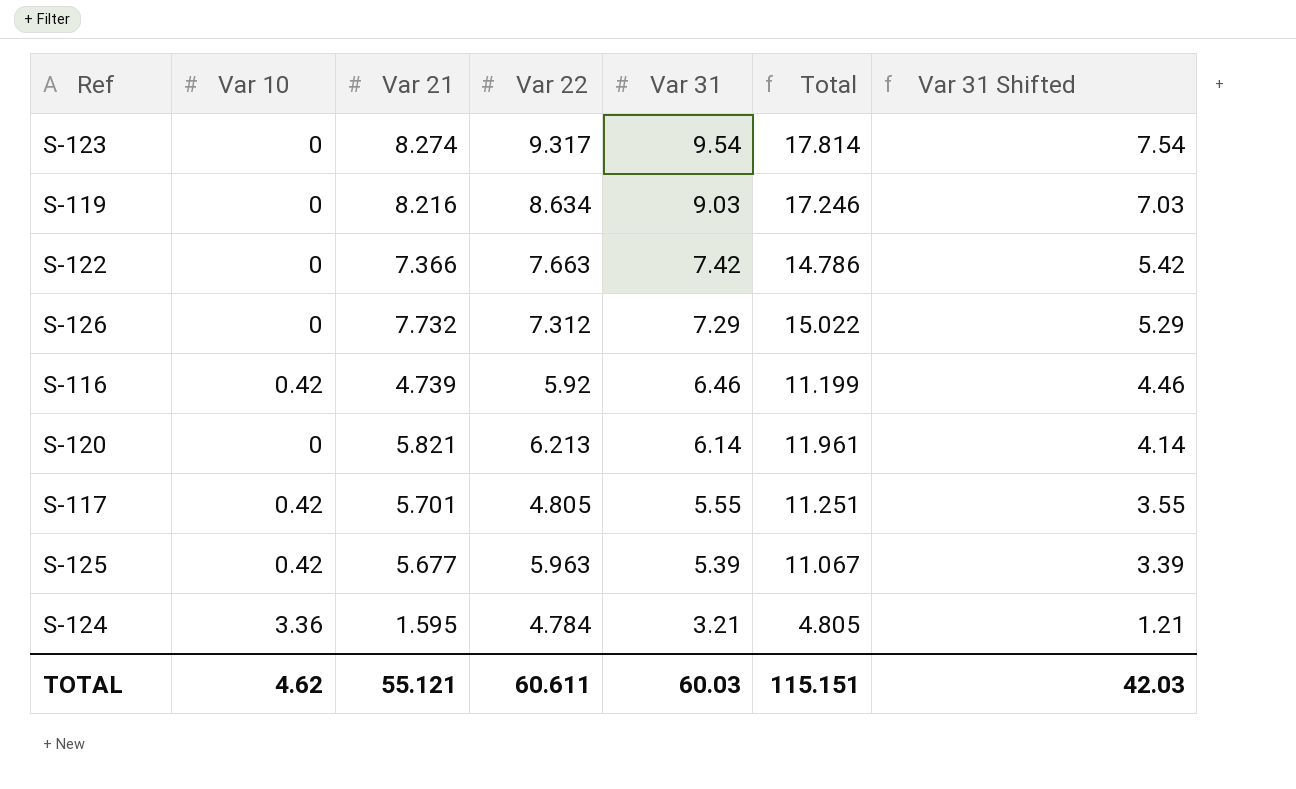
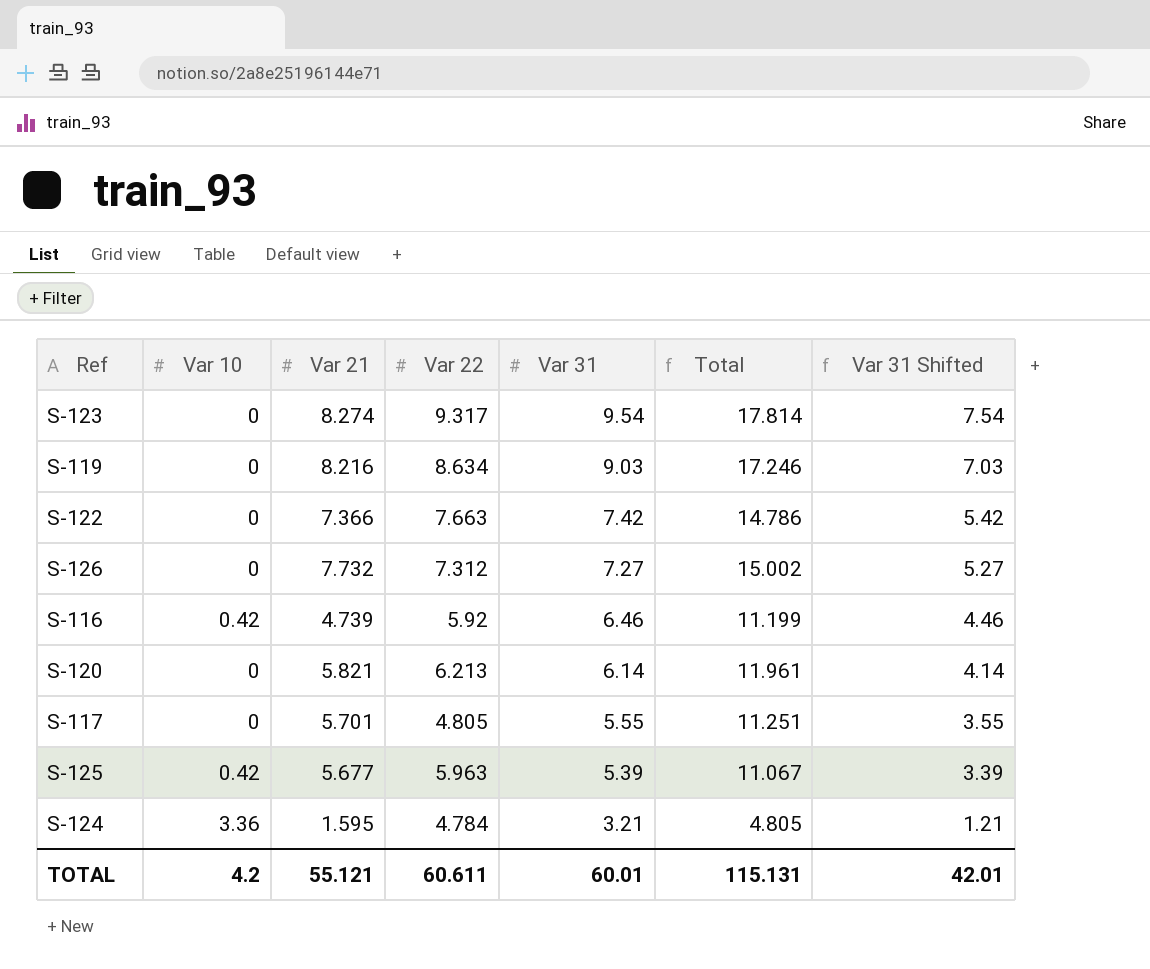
S-126 | Var 31: 7.29 -> 7.27
S-126 | Total: 15.022 -> 15.002
S-126 | Var 31 Shifted: 5.29 -> 5.27
S-117 | Var 10: 0.42 -> 0
TOTAL | Var 10: 4.62 -> 4.2
TOTAL | Var 31: 60.03 -> 60.01
TOTAL | Total: 115.151 -> 115.131
TOTAL | Var 31 Shifted: 42.03 -> 42.01

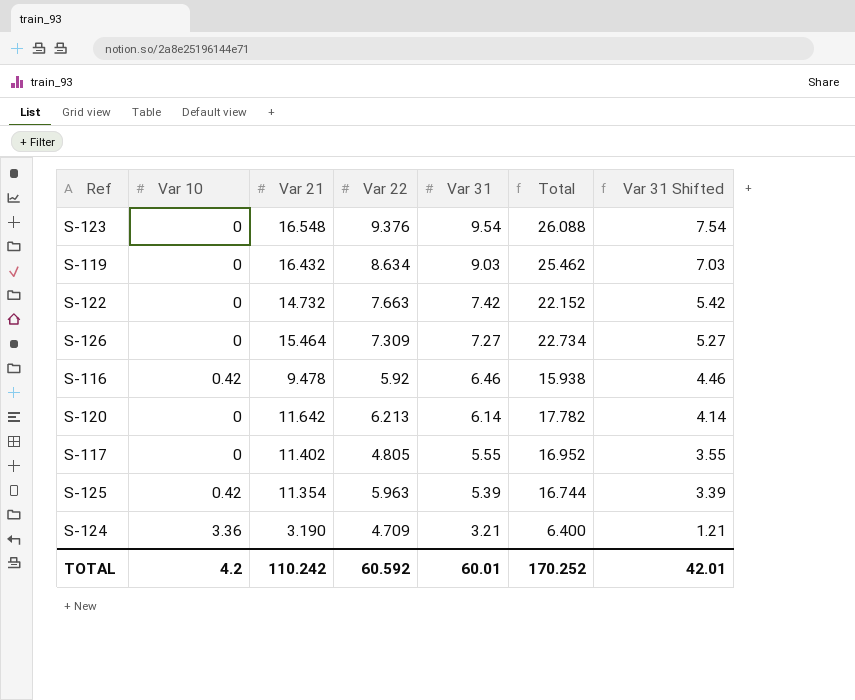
S-123 | Var 21: 8.274 -> 16.548
S-123 | Var 22: 9.317 -> 9.376
S-123 | Total: 17.814 -> 26.088
S-119 | Var 21: 8.216 -> 16.432
S-119 | Total: 17.246 -> 25.462
S-122 | Var 21: 7.366 -> 14.732
S-122 | Total: 14.786 -> 22.152
S-126 | Var 21: 7.732 -> 15.464
S-126 | Var 22: 7.312 -> 7.309
S-126 | Total: 15.002 -> 22.734
S-116 | Var 21: 4.739 -> 9.478
S-116 | Total: 11.199 -> 15.938
S-120 | Var 21: 5.821 -> 11.642
S-120 | Total: 11.961 -> 17.782
S-117 | Var 21: 5.701 -> 11.402
S-117 | Total: 11.251 -> 16.952
S-125 | Var 21: 5.677 -> 11.354
S-125 | Total: 11.067 -> 16.744
S-124 | Var 21: 1.595 -> 3.190
S-124 | Var 22: 4.784 -> 4.709
S-124 | Total: 4.805 -> 6.400
TOTAL | Var 21: 55.121 -> 110.242
TOTAL | Var 22: 60.611 -> 60.592
TOTAL | Total: 115.131 -> 170.252

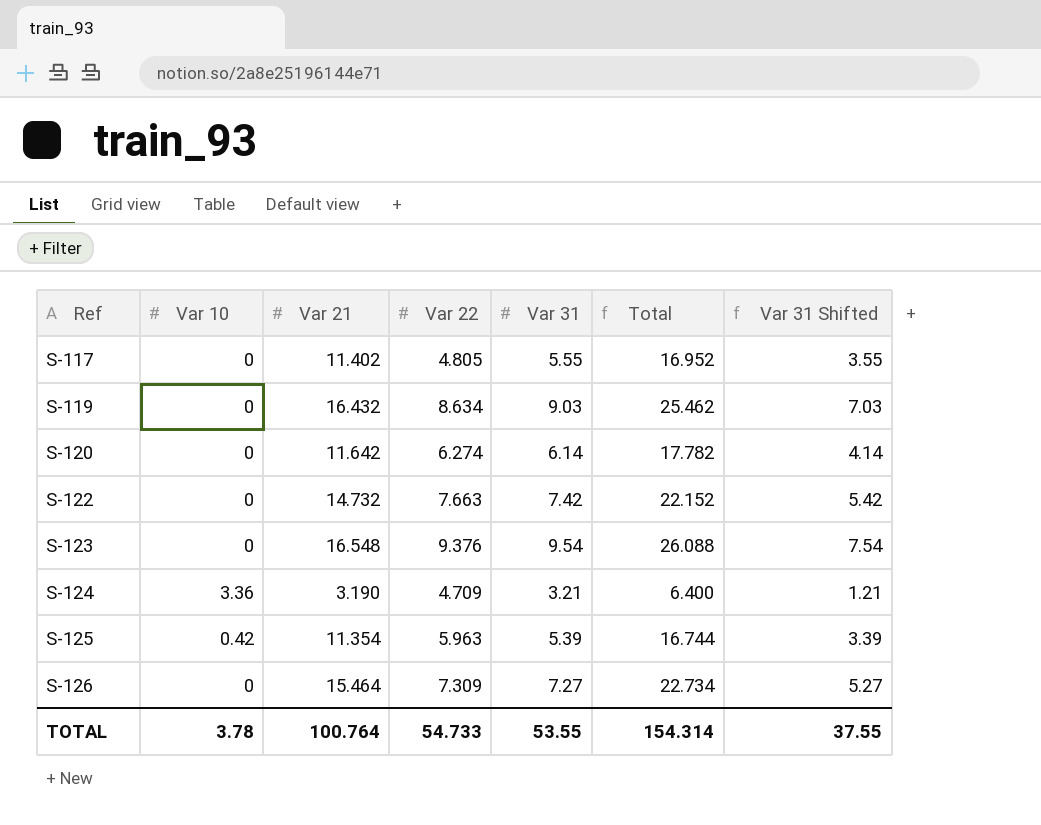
row order: Var 31 descending -> Ref ascending
row S-116: 0.42 | 9.478 | 5.92 | 6.46 | 15.938 | 4.46 -> none
S-120 | Var 22: 6.213 -> 6.274
TOTAL | Var 10: 4.2 -> 3.78
TOTAL | Var 21: 110.242 -> 100.764
TOTAL | Var 22: 60.592 -> 54.733
TOTAL | Var 31: 60.01 -> 53.55
TOTAL | Total: 170.252 -> 154.314
TOTAL | Var 31 Shifted: 42.01 -> 37.55

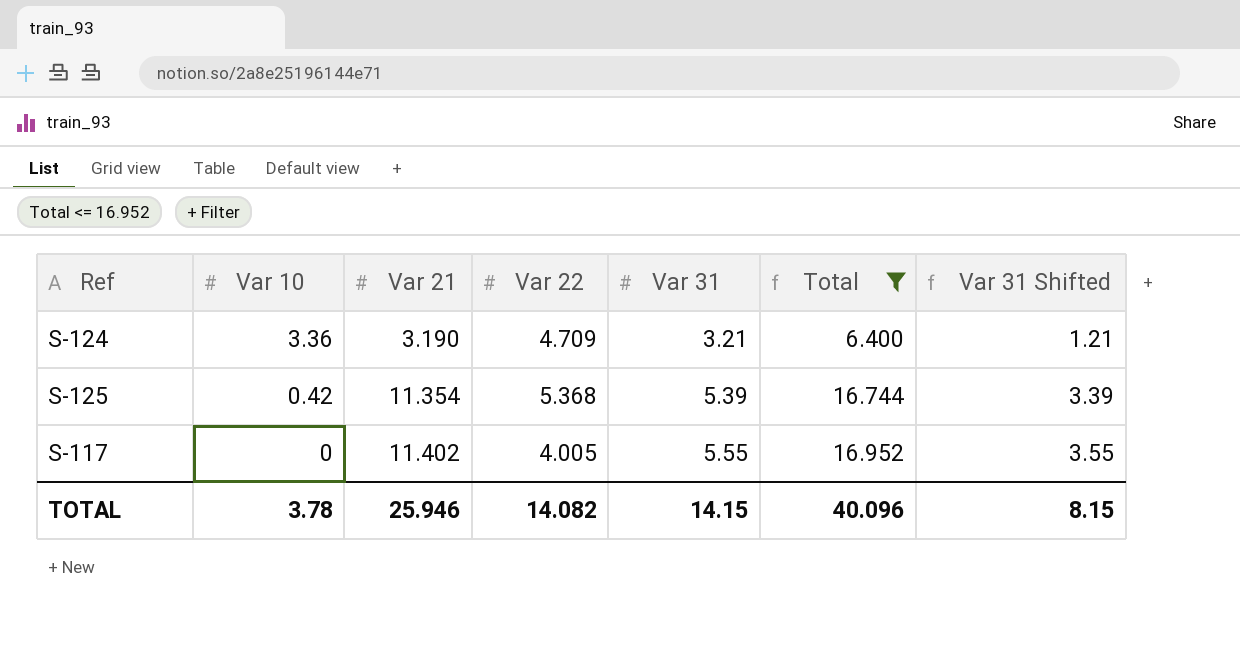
filter: none -> Total <= 16.952
row order: Ref ascending -> Var 10 descending
S-125 | Var 22: 5.963 -> 5.368
S-117 | Var 22: 4.805 -> 4.005
TOTAL | Var 21: 100.764 -> 25.946
TOTAL | Var 22: 54.733 -> 14.082
TOTAL | Var 31: 53.55 -> 14.15
TOTAL | Total: 154.314 -> 40.096
TOTAL | Var 31 Shifted: 37.55 -> 8.15

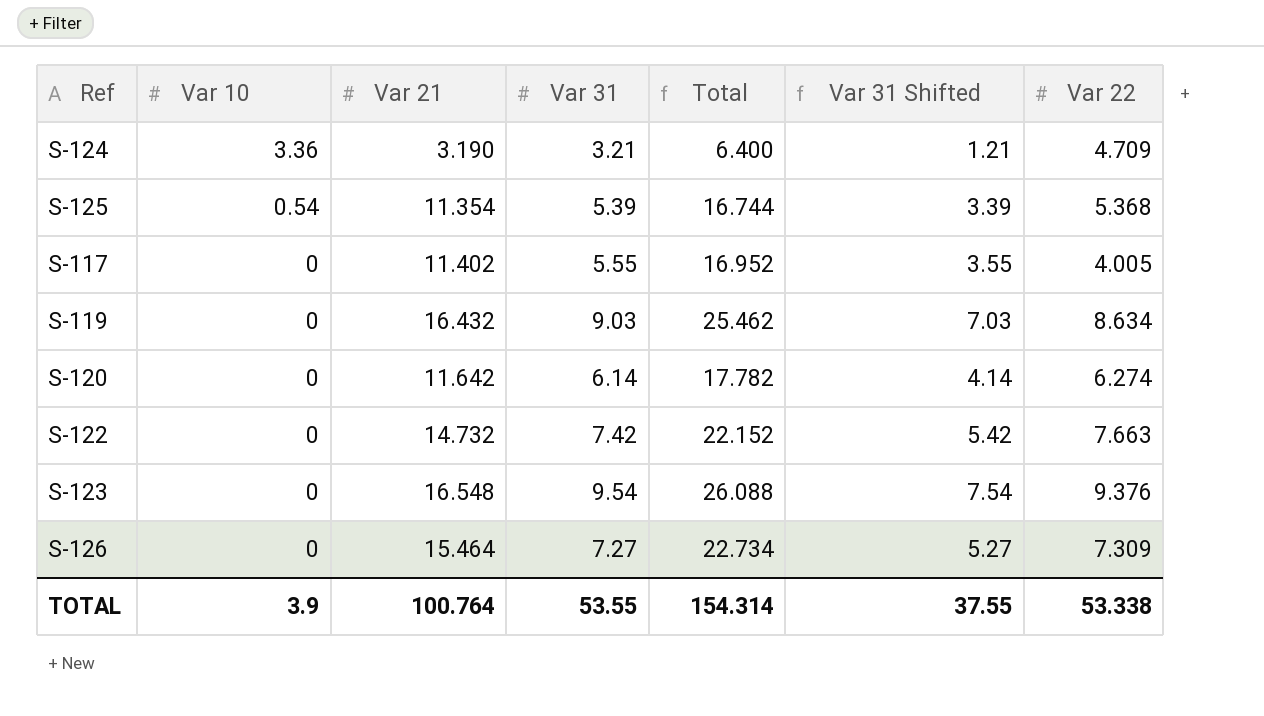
filter: Total <= 16.952 -> none
column Var 22 | position: 4 -> 7
S-125 | Var 10: 0.42 -> 0.54
TOTAL | Var 10: 3.78 -> 3.9
TOTAL | Var 21: 25.946 -> 100.764
TOTAL | Var 31: 14.15 -> 53.55
TOTAL | Total: 40.096 -> 154.314
TOTAL | Var 31 Shifted: 8.15 -> 37.55
TOTAL | Var 22: 14.082 -> 53.338

